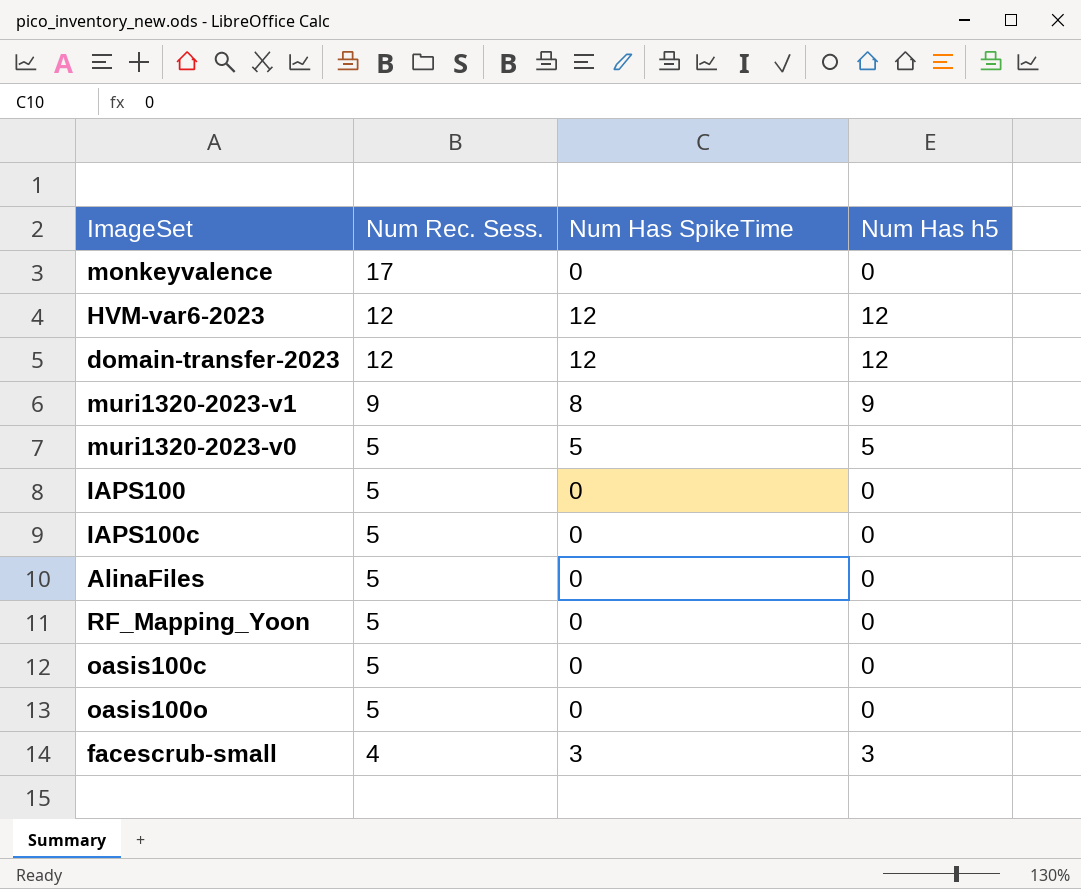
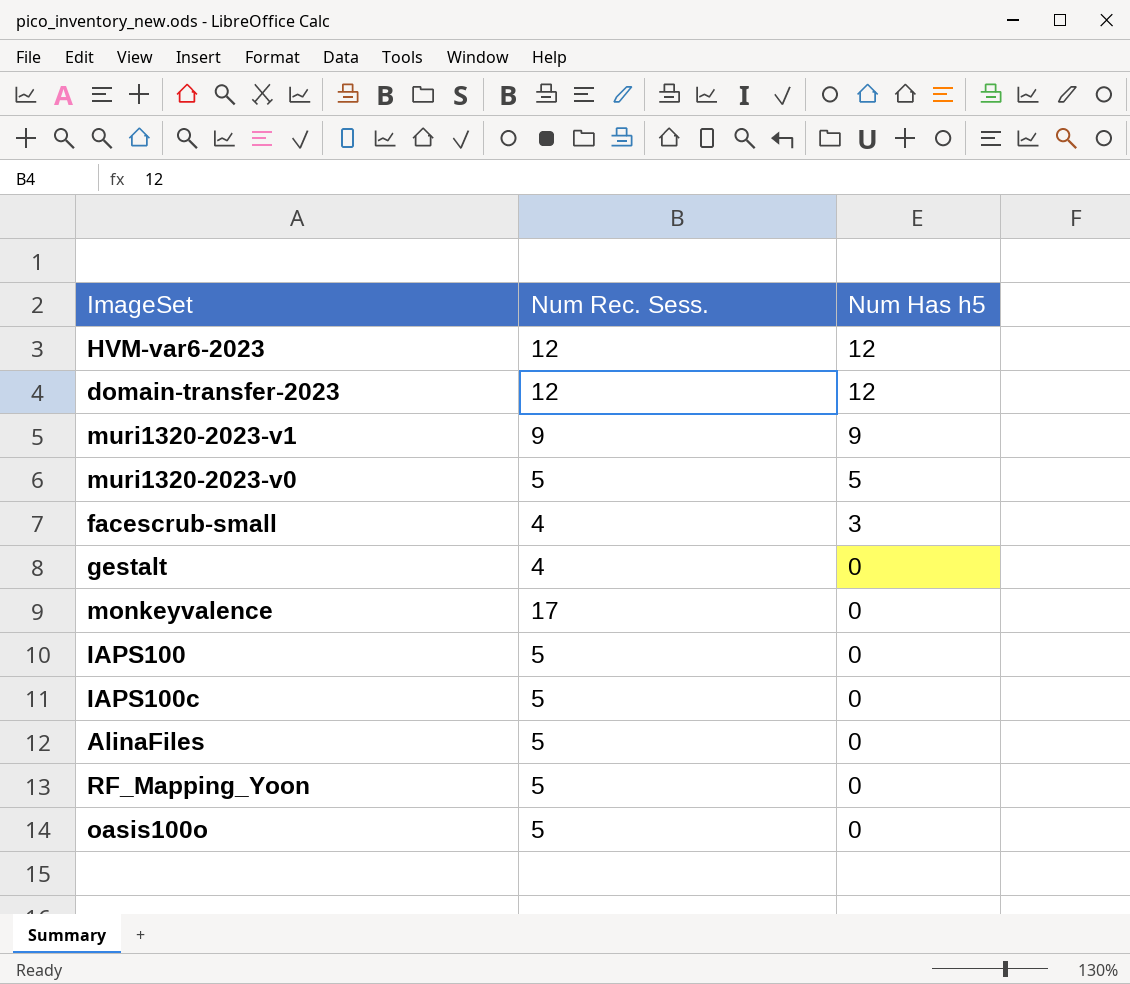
row order: Num Rec. Sess. descending -> Num Has h5 descending
column Num Has SpikeTime | position: 3 -> none
row oasis100c: 5 | 0 | 0 -> none
row gestalt: none -> 4 | 0

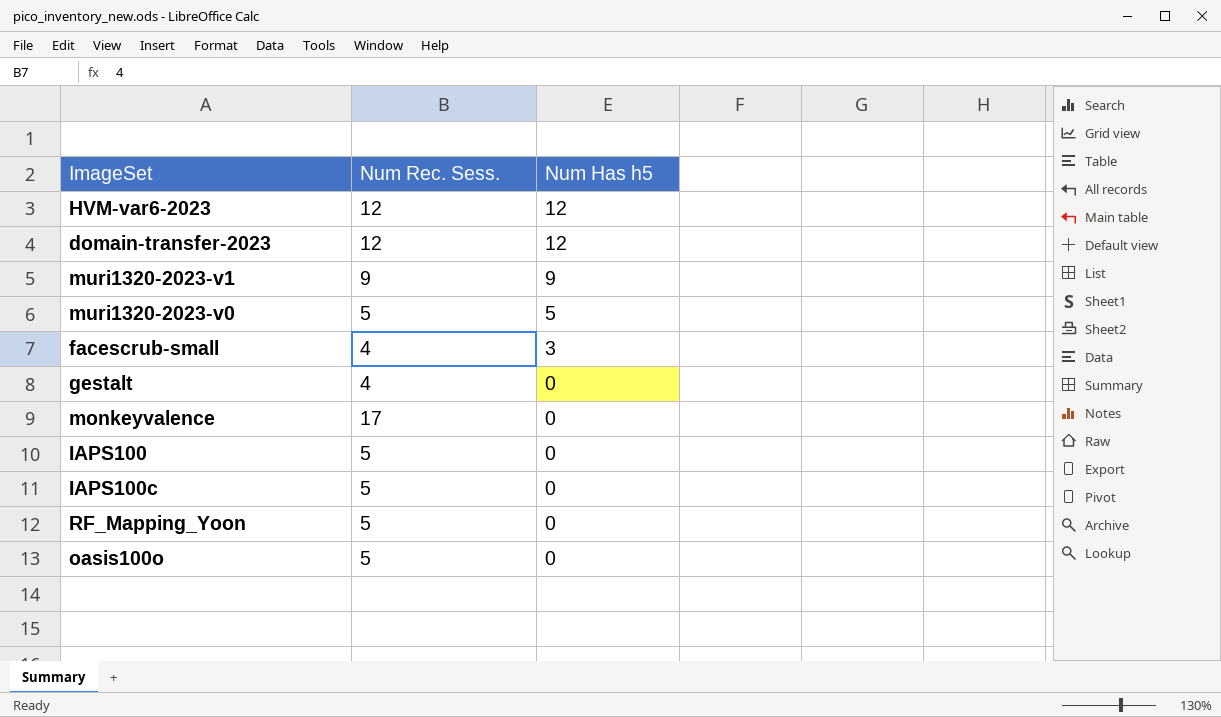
row AlinaFiles: 5 | 0 -> none

